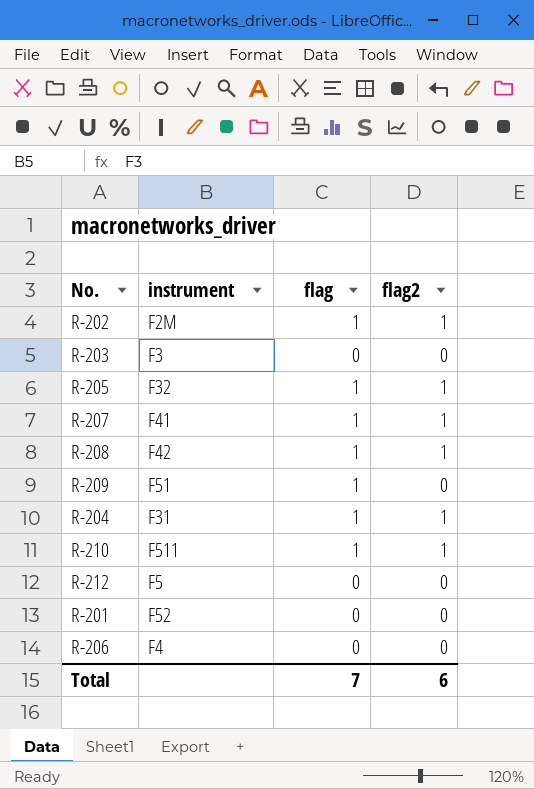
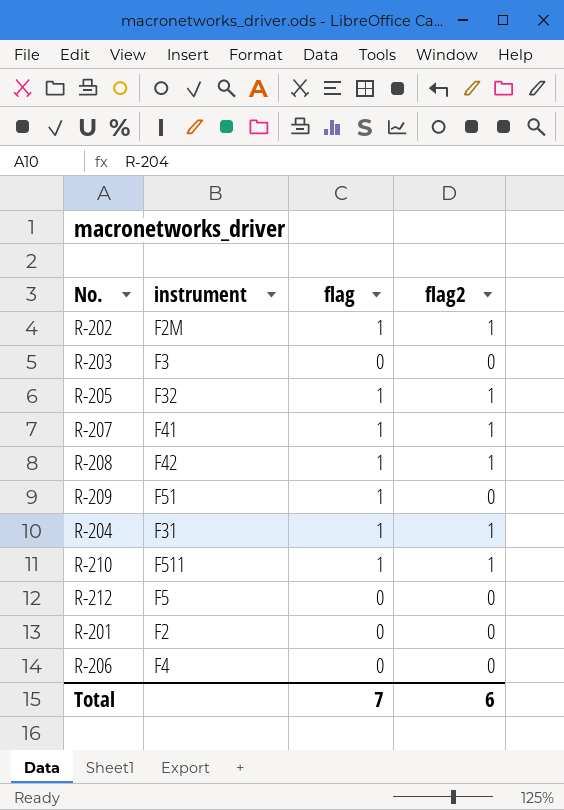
R-201 | instrument: F52 -> F2

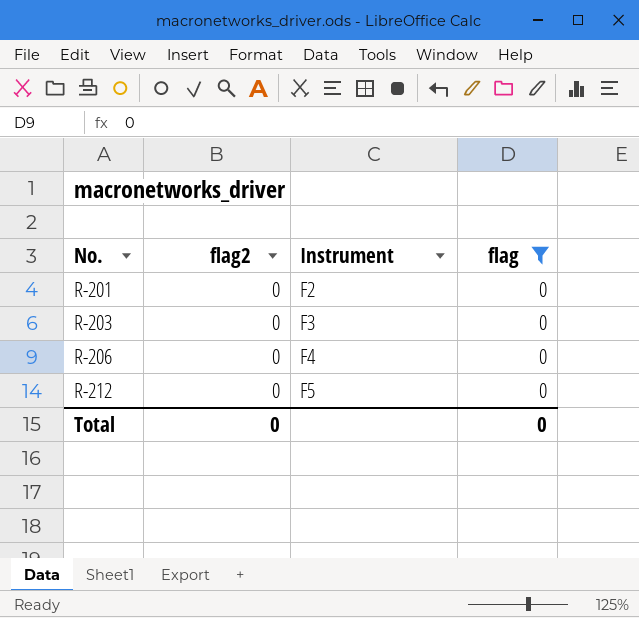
filter: none -> flag = 0
row order: none -> No. ascending
column flag2 | position: 4 -> 2
column name: instrument -> Instrument
Total | flag2: 6 -> 0
Total | flag: 7 -> 0

